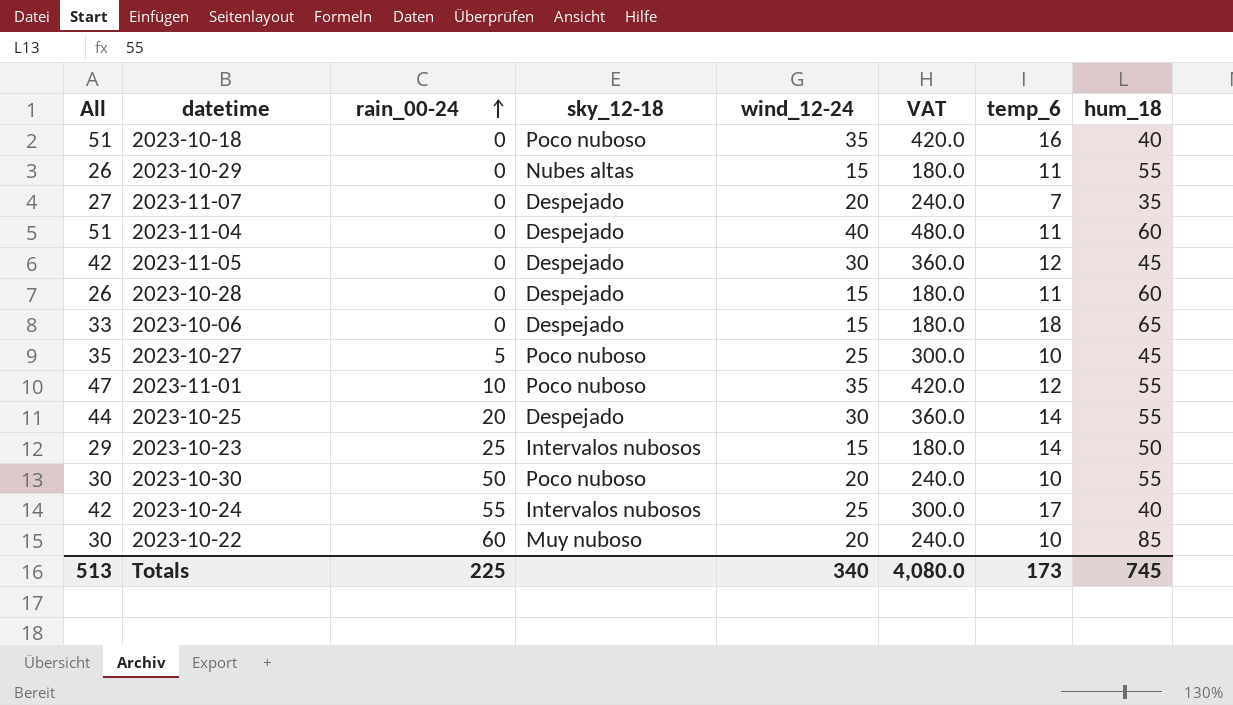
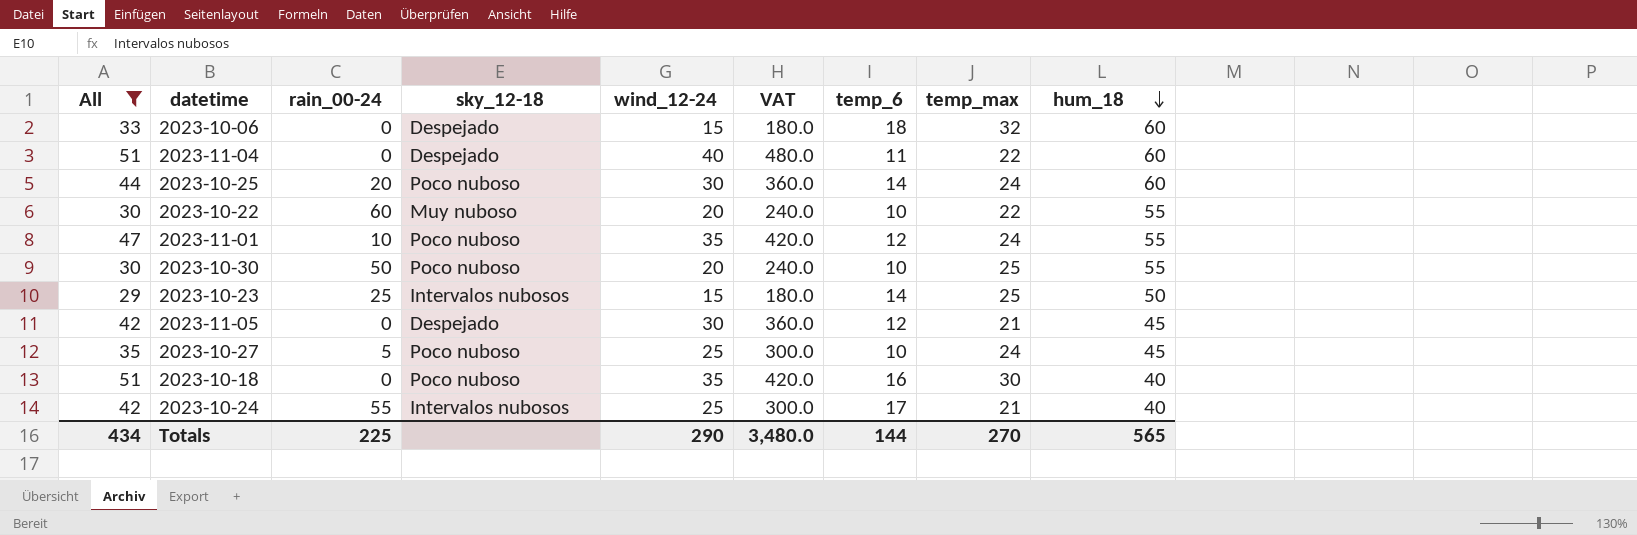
filter: none -> All >= 29
row order: rain_00-24 ascending -> hum_18 descending
column temp_max | position: none -> 8
2023-10-06 | hum_18: 65 -> 60
2023-10-25 | sky_12-18: Despejado -> Poco nuboso
2023-10-25 | hum_18: 55 -> 60
2023-10-22 | hum_18: 85 -> 55
Totals | All: 513 -> 434
Totals | wind_12-24: 340 -> 290
Totals | VAT: 4,080.0 -> 3,480.0
Totals | temp_6: 173 -> 144
Totals | hum_18: 745 -> 565

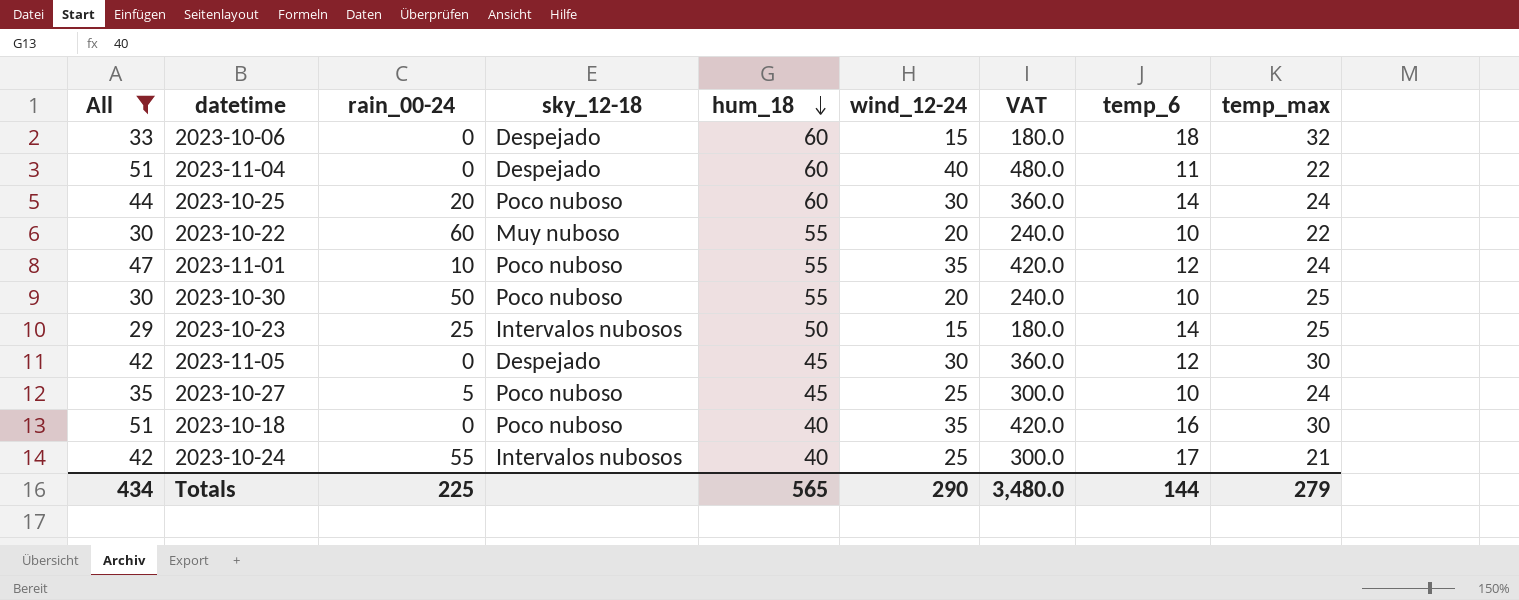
column hum_18 | position: 9 -> 5
2023-11-05 | temp_max: 21 -> 30
Totals | temp_max: 270 -> 279

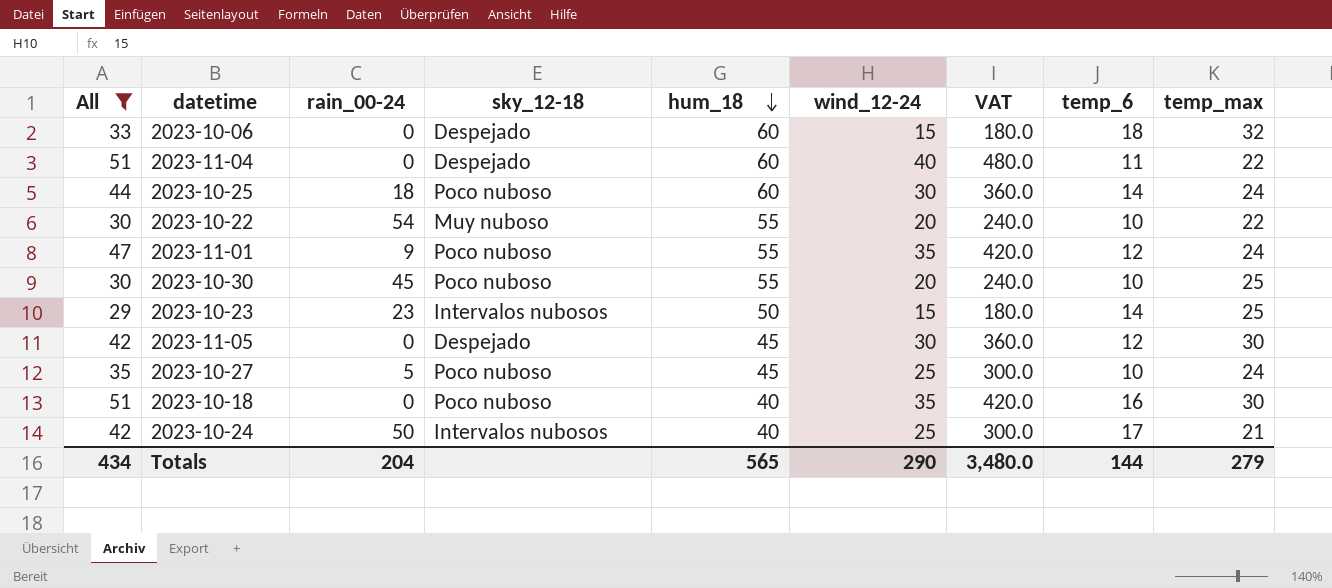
2023-10-25 | rain_00-24: 20 -> 18
2023-10-22 | rain_00-24: 60 -> 54
2023-11-01 | rain_00-24: 10 -> 9
2023-10-30 | rain_00-24: 50 -> 45
2023-10-23 | rain_00-24: 25 -> 23
2023-10-24 | rain_00-24: 55 -> 50
Totals | rain_00-24: 225 -> 204

